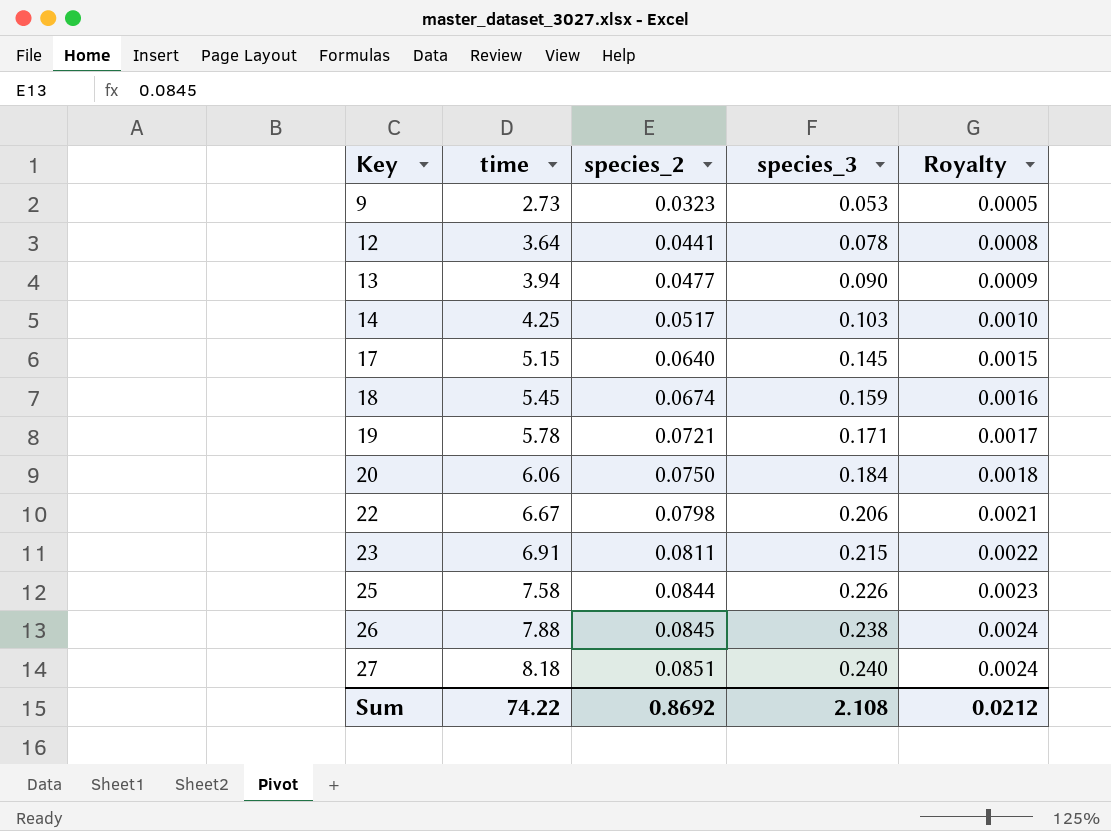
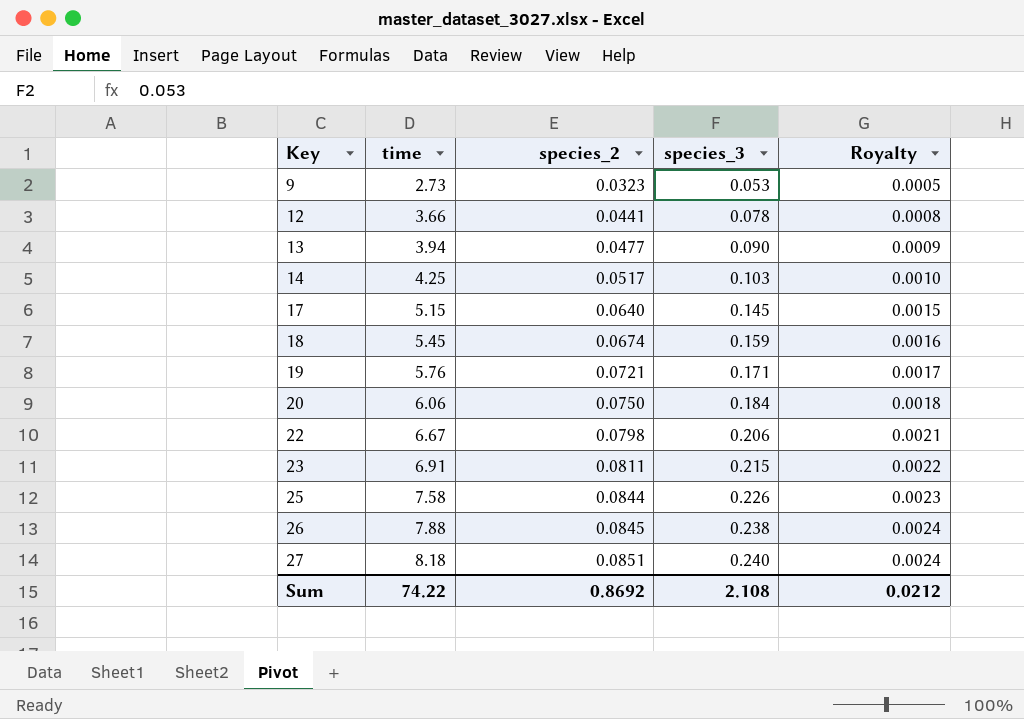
12 | time: 3.64 -> 3.66
19 | time: 5.78 -> 5.76

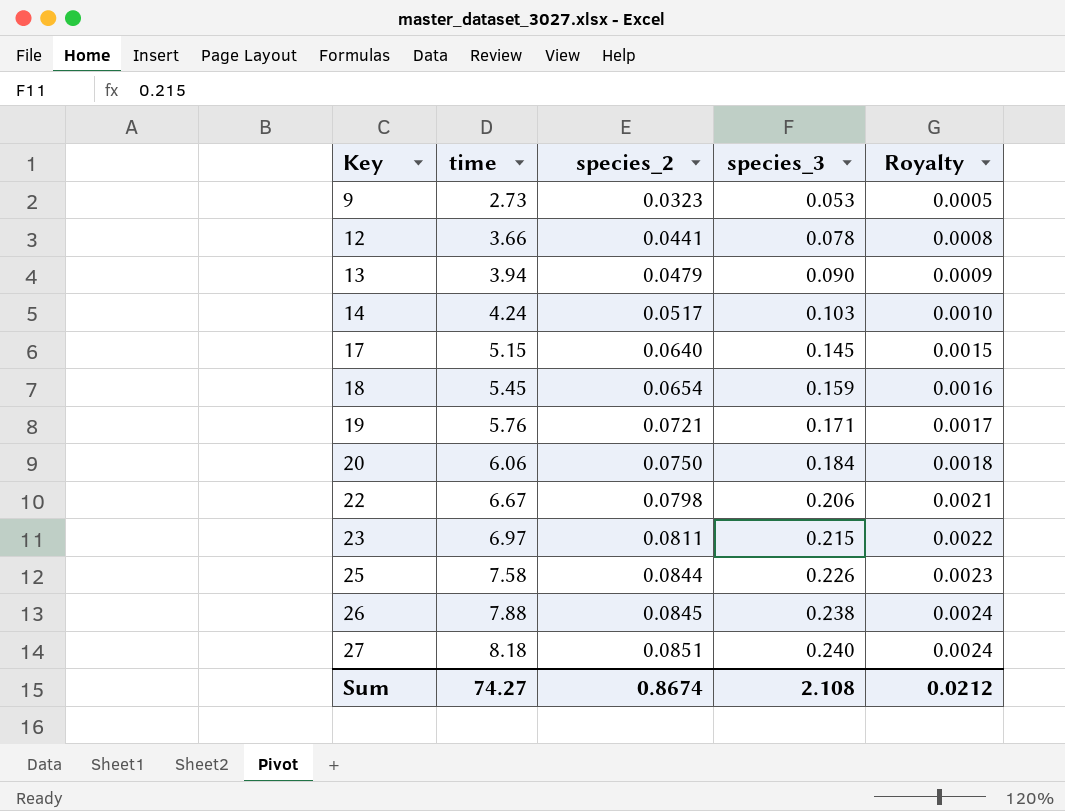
13 | species_2: 0.0477 -> 0.0479
14 | time: 4.25 -> 4.24
18 | species_2: 0.0674 -> 0.0654
23 | time: 6.91 -> 6.97
Sum | time: 74.22 -> 74.27
Sum | species_2: 0.8692 -> 0.8674

